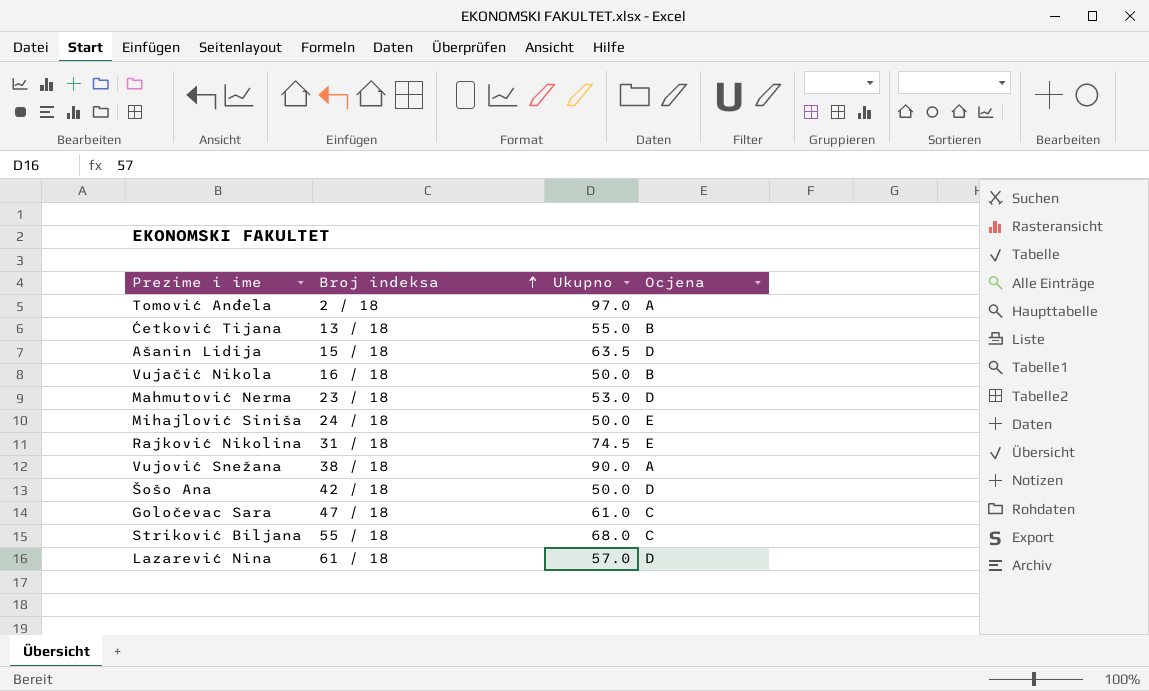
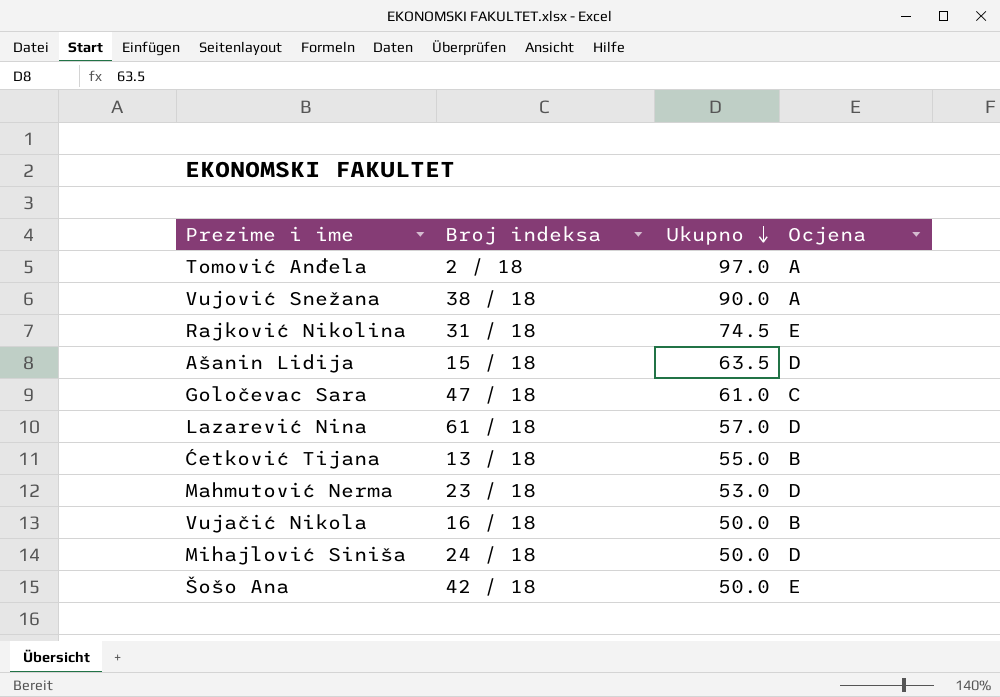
row order: Broj indeksa ascending -> Ukupno descending
row Striković Biljana: 55 / 18 | 68.0 | C -> none
Mihajlović Siniša | Ocjena: E -> D
Šošo Ana | Ocjena: D -> E

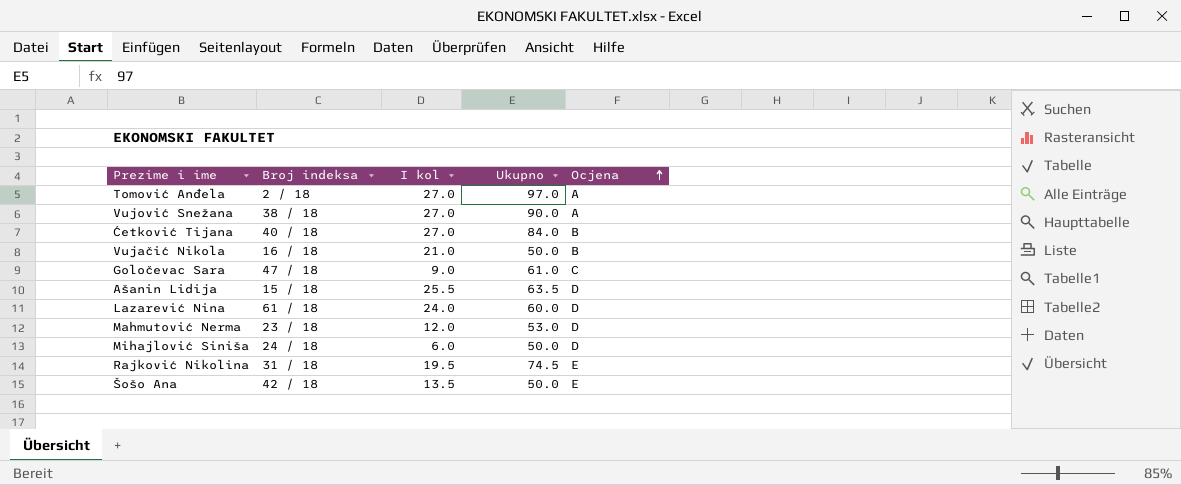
row order: Ukupno descending -> Ocjena ascending
column I kol | position: none -> 3
Ćetković Tijana | Broj indeksa: 13 / 18 -> 40 / 18
Ćetković Tijana | Ukupno: 55.0 -> 84.0
Lazarević Nina | Ukupno: 57.0 -> 60.0

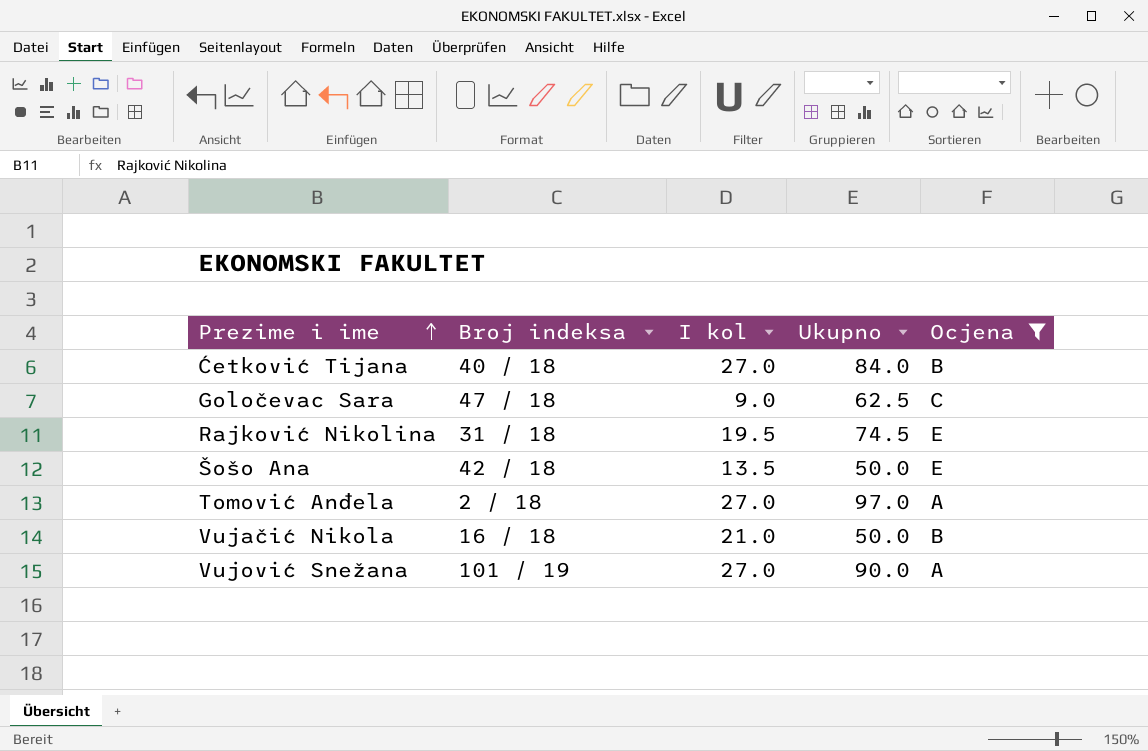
filter: none -> Ocjena != D
row order: Ocjena ascending -> Prezime i ime ascending
Goločevac Sara | Ukupno: 61.0 -> 62.5
Vujović Snežana | Broj indeksa: 38 / 18 -> 101 / 19

